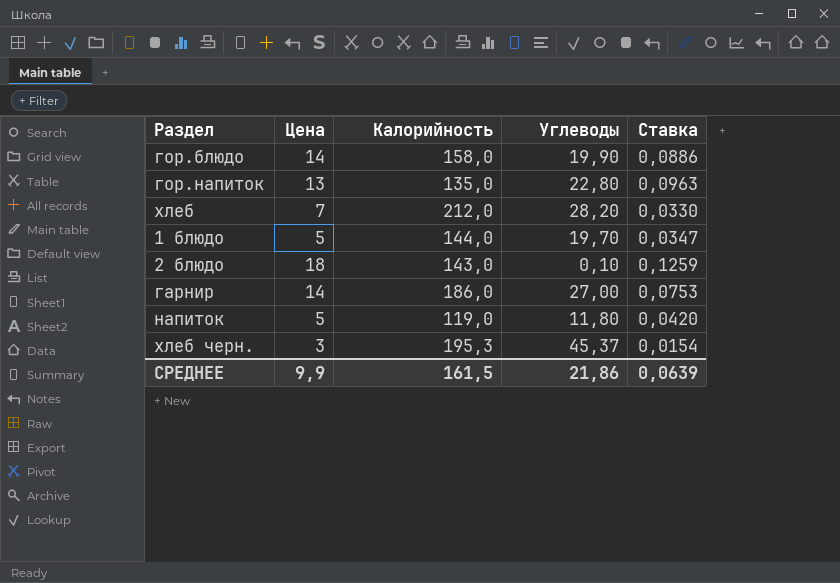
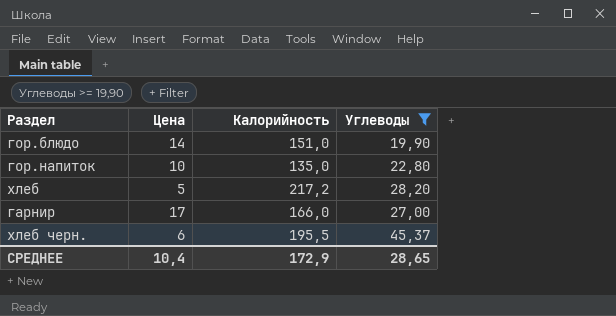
filter: none -> Углеводы >= 19,90
column Ставка | formula: [Цена] / [Калорийность] -> none
гор.блюдо | Калорийность: 158,0 -> 151,0
гор.напиток | Цена: 13 -> 10
хлеб | Цена: 7 -> 5
хлеб | Калорийность: 212,0 -> 217,2
гарнир | Цена: 14 -> 17
гарнир | Калорийность: 186,0 -> 166,0
хлеб черн. | Цена: 3 -> 6
хлеб черн. | Калорийность: 195,3 -> 195,5
СРЕДНЕЕ | Цена: 9,9 -> 10,4
СРЕДНЕЕ | Калорийность: 161,5 -> 172,9
СРЕДНЕЕ | Углеводы: 21,86 -> 28,65

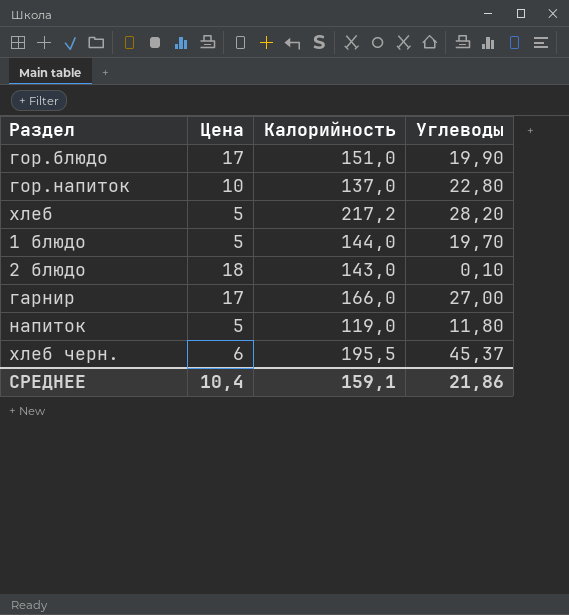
filter: Углеводы >= 19,90 -> none
гор.блюдо | Цена: 14 -> 17
гор.напиток | Калорийность: 135,0 -> 137,0
СРЕДНЕЕ | Калорийность: 172,9 -> 159,1
СРЕДНЕЕ | Углеводы: 28,65 -> 21,86

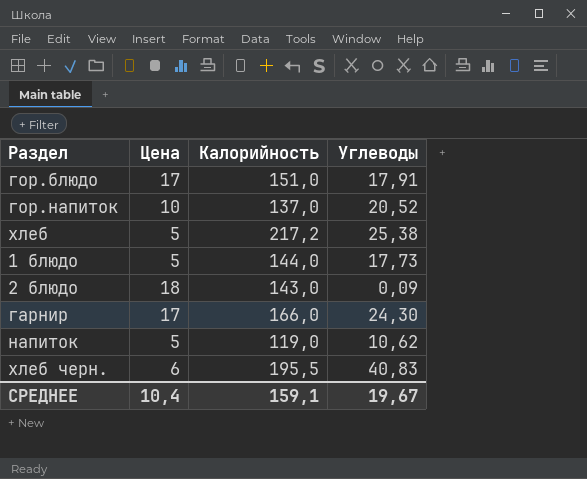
гор.блюдо | Углеводы: 19,90 -> 17,91
гор.напиток | Углеводы: 22,80 -> 20,52
хлеб | Углеводы: 28,20 -> 25,38
1 блюдо | Углеводы: 19,70 -> 17,73
2 блюдо | Углеводы: 0,10 -> 0,09
гарнир | Углеводы: 27,00 -> 24,30
напиток | Углеводы: 11,80 -> 10,62
хлеб черн. | Углеводы: 45,37 -> 40,83
СРЕДНЕЕ | Углеводы: 21,86 -> 19,67

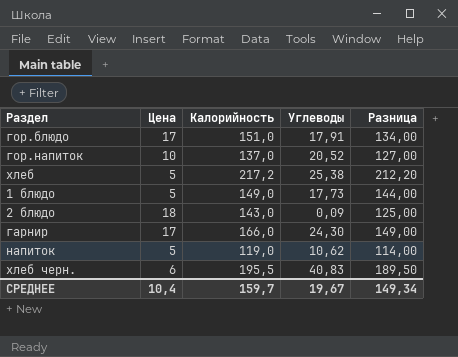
column Разница | formula: none -> [Калорийность] - [Цена]
1 блюдо | Калорийность: 144,0 -> 149,0
СРЕДНЕЕ | Калорийность: 159,1 -> 159,7

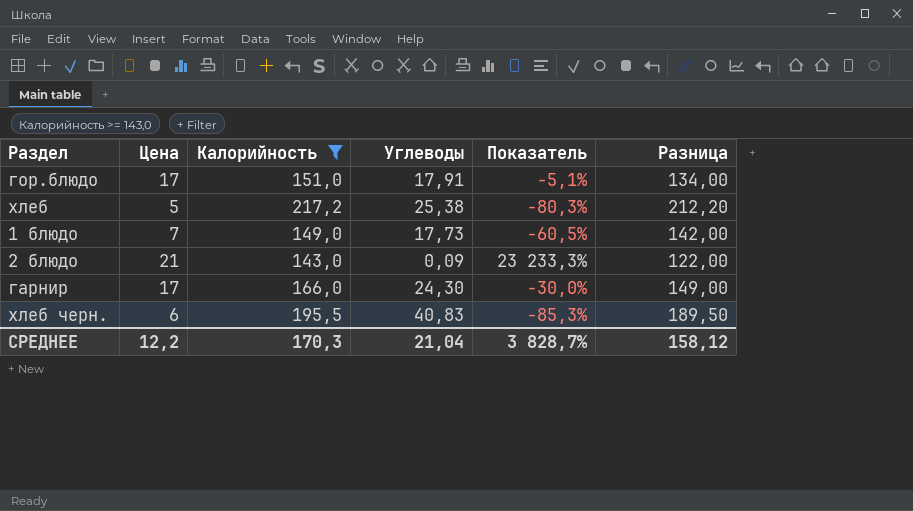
filter: none -> Калорийность >= 143,0
column Показатель | formula: none -> ([Цена] - [Углеводы]) / [Углеводы]
1 блюдо | Цена: 5 -> 7
1 блюдо | Разница: 144,00 -> 142,00
2 блюдо | Цена: 18 -> 21
2 блюдо | Разница: 125,00 -> 122,00
СРЕДНЕЕ | Цена: 10,4 -> 12,2
СРЕДНЕЕ | Калорийность: 159,7 -> 170,3
СРЕДНЕЕ | Углеводы: 19,67 -> 21,04
СРЕДНЕЕ | Разница: 149,34 -> 158,12

